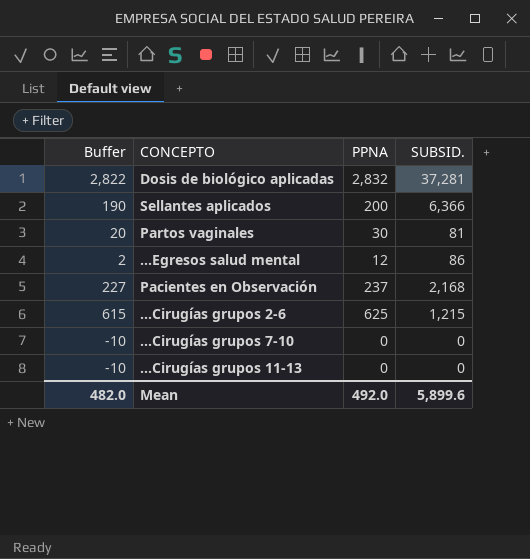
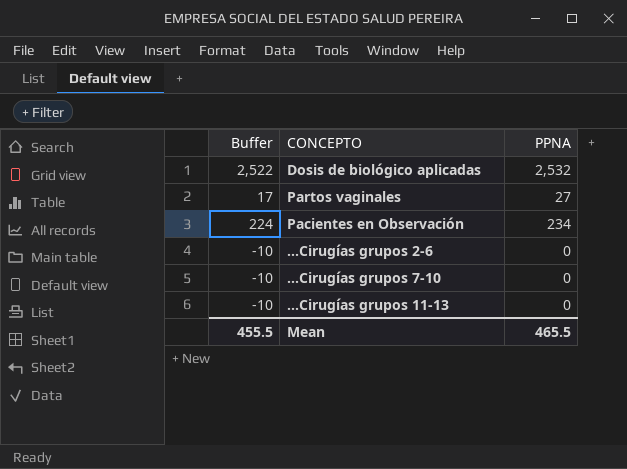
column SUBSID. | position: 4 -> none
row Sellantes aplicados: 190 | 200 | 6,366 -> none
row ...Egresos salud mental: 2 | 12 | 86 -> none
Dosis de biológico aplicadas | Buffer: 2,822 -> 2,522
Dosis de biológico aplicadas | PPNA: 2,832 -> 2,532
Partos vaginales | Buffer: 20 -> 17
Partos vaginales | PPNA: 30 -> 27
Pacientes en Observación | Buffer: 227 -> 224
Pacientes en Observación | PPNA: 237 -> 234
...Cirugías grupos 2-6 | Buffer: 615 -> -10
...Cirugías grupos 2-6 | PPNA: 625 -> 0
Mean | Buffer: 482.0 -> 455.5
Mean | PPNA: 492.0 -> 465.5

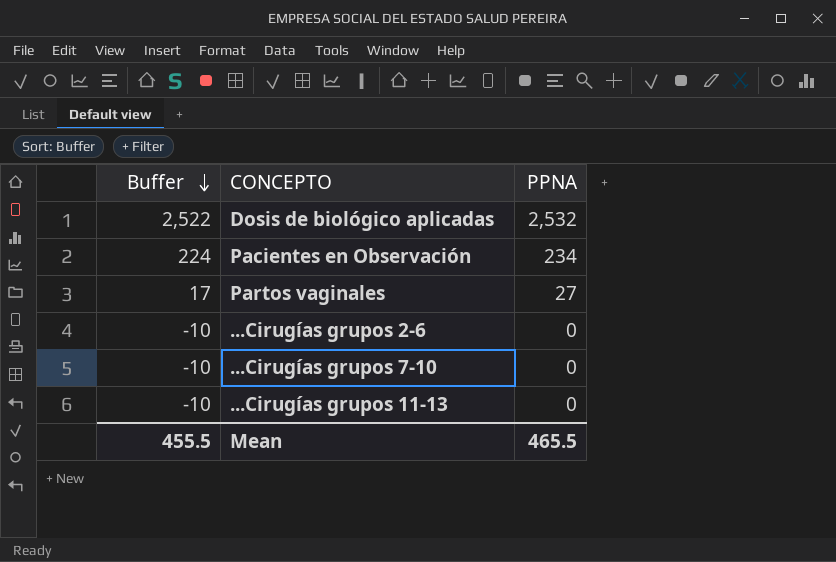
row order: none -> Buffer descending

